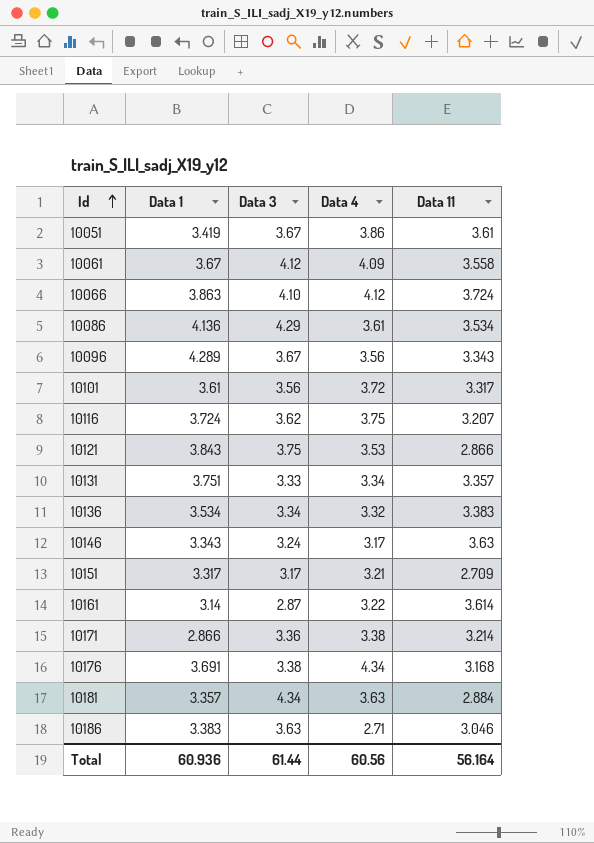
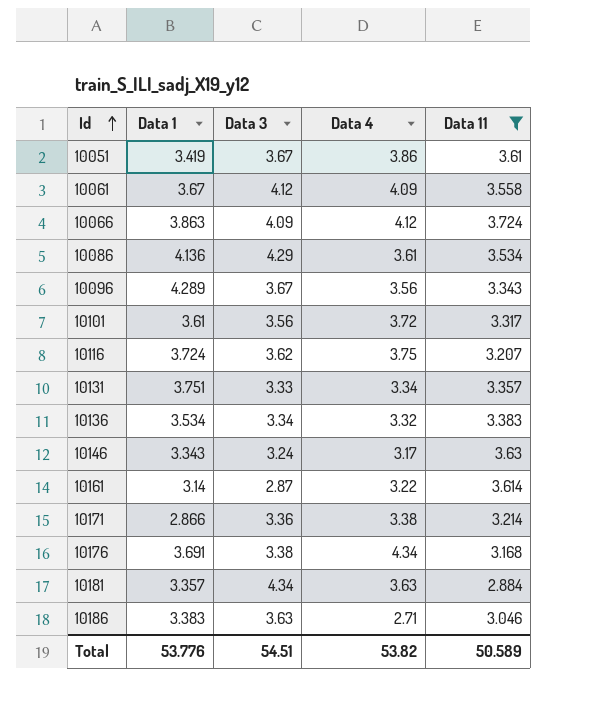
filter: none -> Data 11 >= 2.884
10066 | Data 3: 4.10 -> 4.09
Total | Data 1: 60.936 -> 53.776
Total | Data 3: 61.44 -> 54.51
Total | Data 4: 60.56 -> 53.82
Total | Data 11: 56.164 -> 50.589

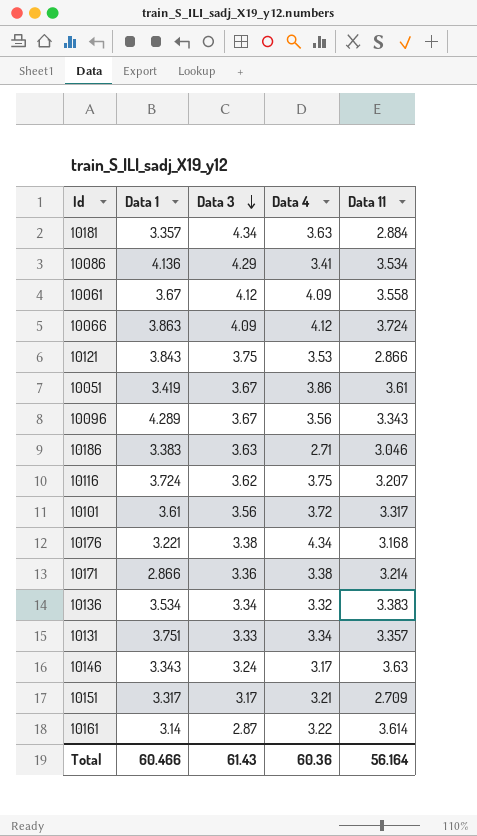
filter: Data 11 >= 2.884 -> none
row order: Id ascending -> Data 3 descending
10086 | Data 4: 3.61 -> 3.41
10176 | Data 1: 3.691 -> 3.221
Total | Data 1: 53.776 -> 60.466
Total | Data 3: 54.51 -> 61.43
Total | Data 4: 53.82 -> 60.36
Total | Data 11: 50.589 -> 56.164

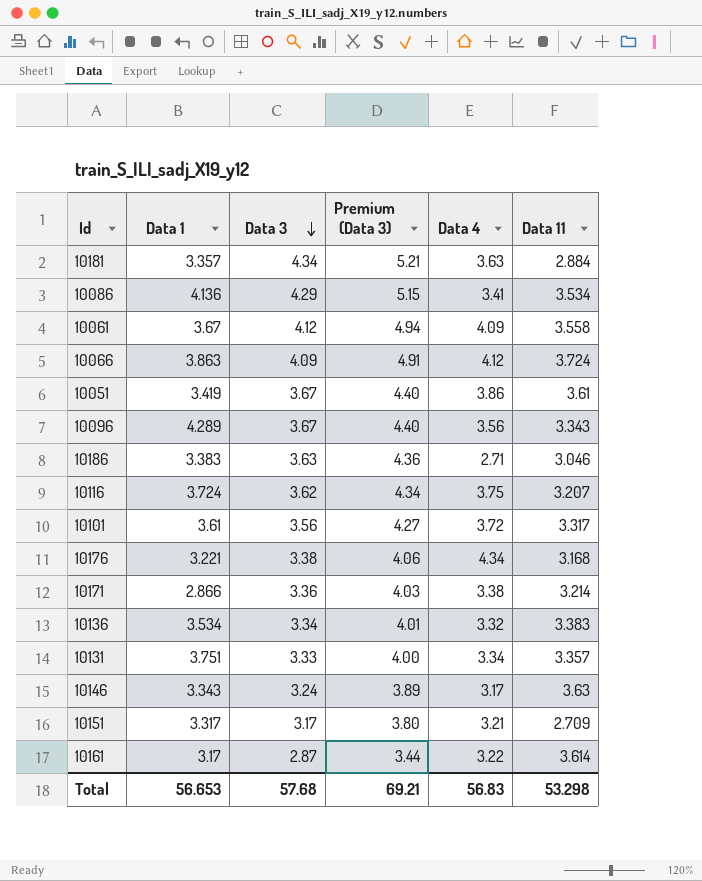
column Premium (Data 3) | formula: none -> [Data 3] * 1.2
row 10121: 3.843 | 3.75 | 3.53 | 2.866 -> none
10161 | Data 1: 3.14 -> 3.17
Total | Data 1: 60.466 -> 56.653
Total | Data 3: 61.43 -> 57.68
Total | Data 4: 60.36 -> 56.83
Total | Data 11: 56.164 -> 53.298

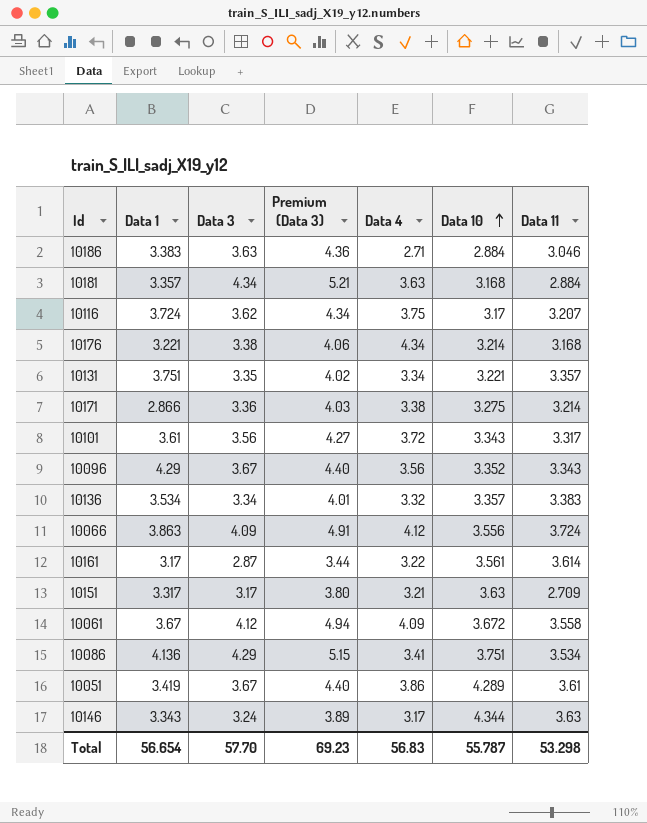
row order: Data 3 descending -> Data 10 ascending
column Data 10 | position: none -> 6
10131 | Data 3: 3.33 -> 3.35
10131 | Premium (Data 3): 4.00 -> 4.02
10096 | Data 1: 4.289 -> 4.29
Total | Data 1: 56.653 -> 56.654
Total | Data 3: 57.68 -> 57.70
Total | Premium (Data 3): 69.21 -> 69.23

